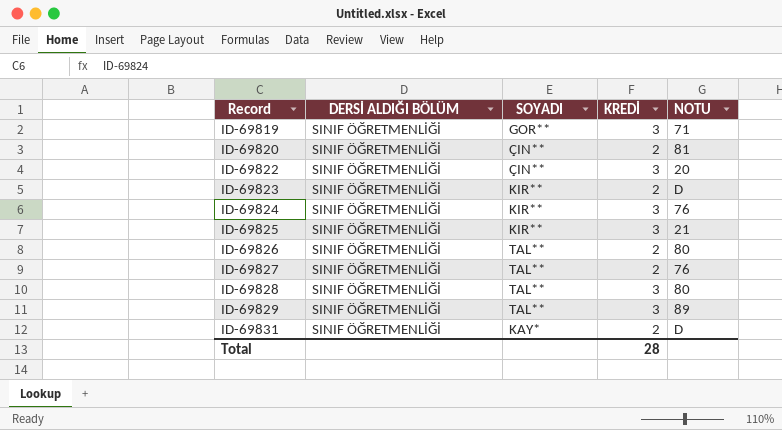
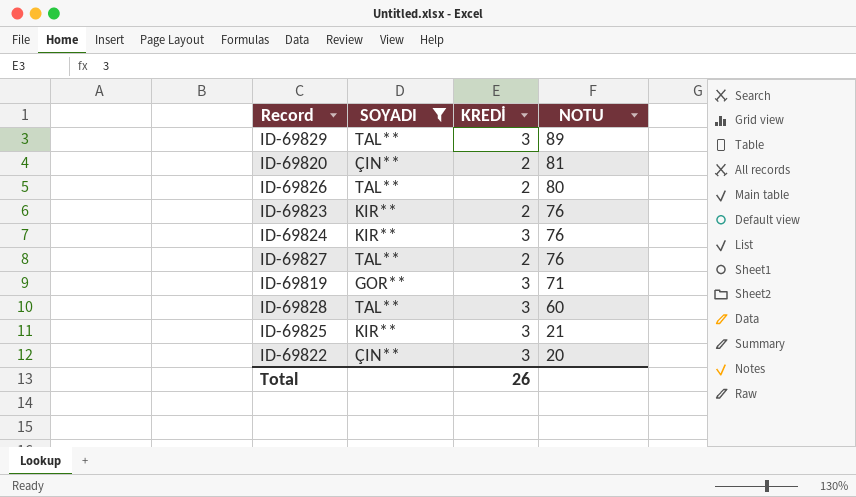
filter: none -> SOYADI != KAY*
row order: Record ascending -> NOTU descending
column DERSİ ALDIĞI BÖLÜM | position: 2 -> none
ID-69823 | NOTU: D -> 76
ID-69828 | NOTU: 80 -> 60
Total | KREDİ: 28 -> 26

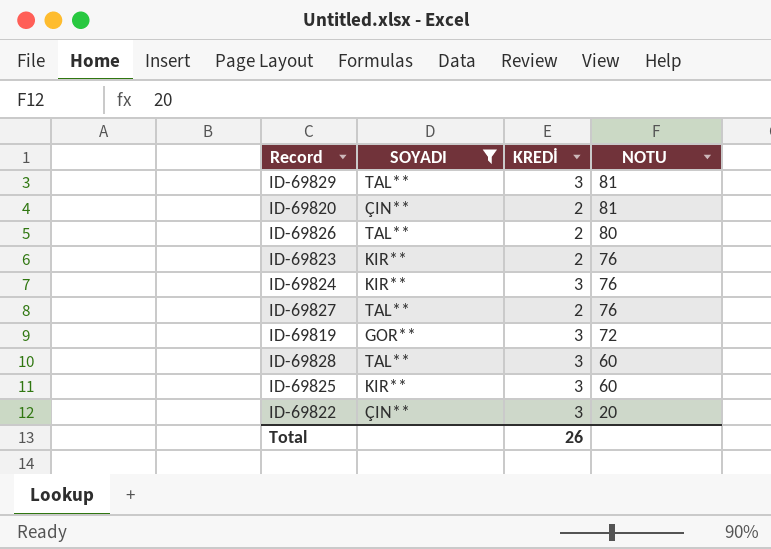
ID-69829 | NOTU: 89 -> 81
ID-69819 | NOTU: 71 -> 72
ID-69825 | NOTU: 21 -> 60

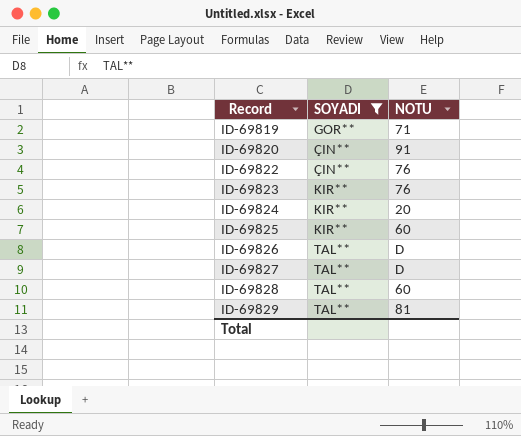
row order: NOTU descending -> Record ascending
column KREDİ | position: 3 -> none
ID-69819 | NOTU: 72 -> 71
ID-69820 | NOTU: 81 -> 91
ID-69822 | NOTU: 20 -> 76
ID-69824 | NOTU: 76 -> 20
ID-69826 | NOTU: 80 -> D
ID-69827 | NOTU: 76 -> D

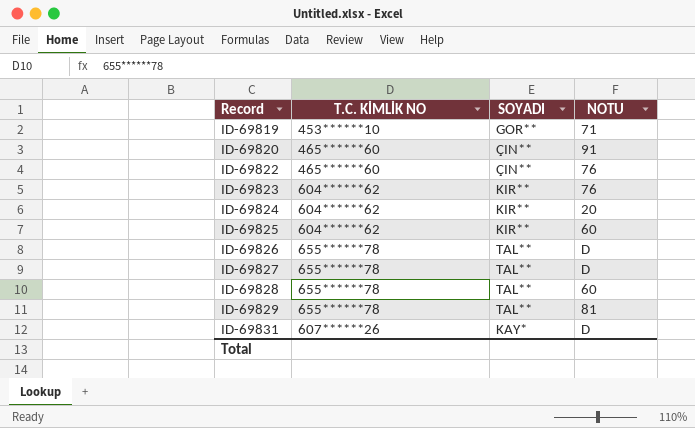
filter: SOYADI != KAY* -> none
column T.C. KİMLİK NO | position: none -> 2

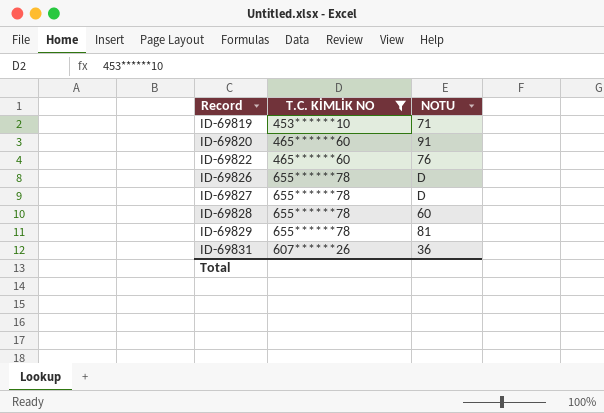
filter: none -> T.C. KİMLİK NO != 604******62
column SOYADI | position: 3 -> none
ID-69831 | NOTU: D -> 36

